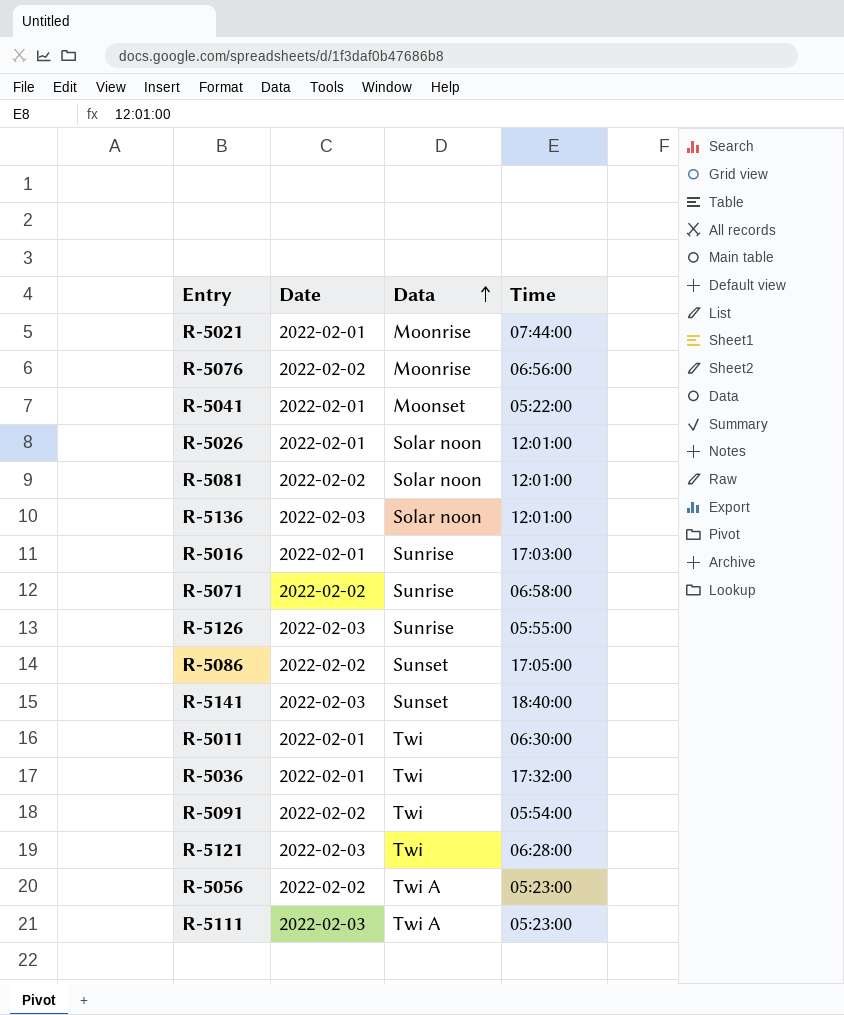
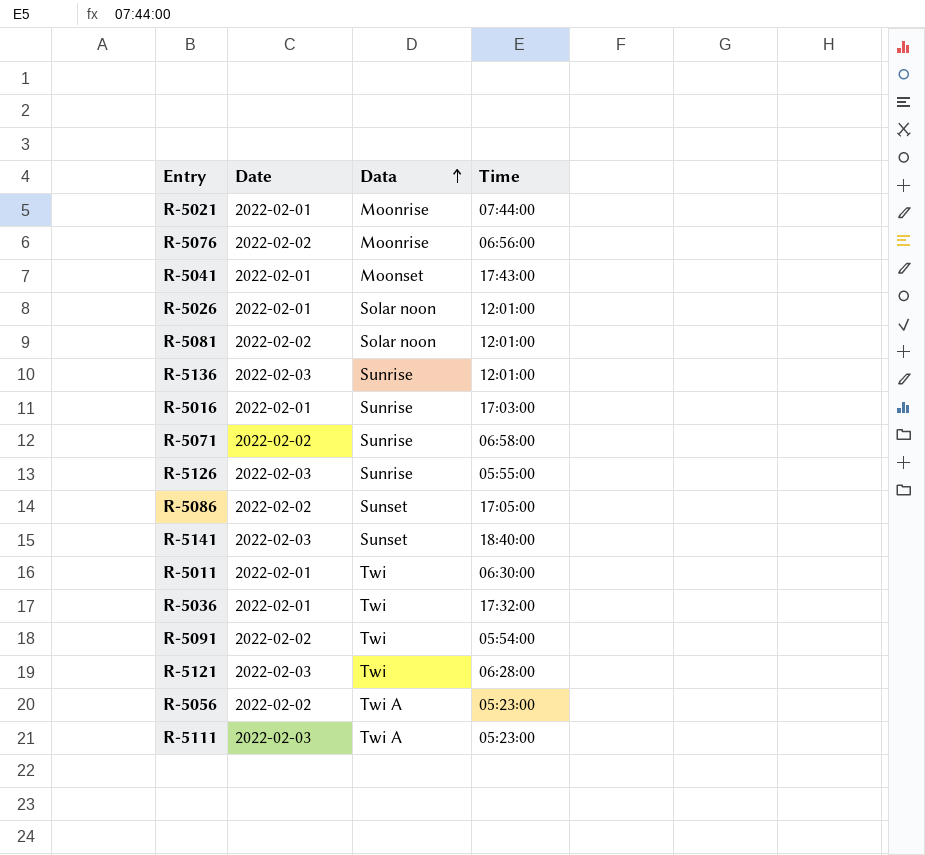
R-5041 | Time: 05:22:00 -> 17:43:00
R-5136 | Data: Solar noon -> Sunrise

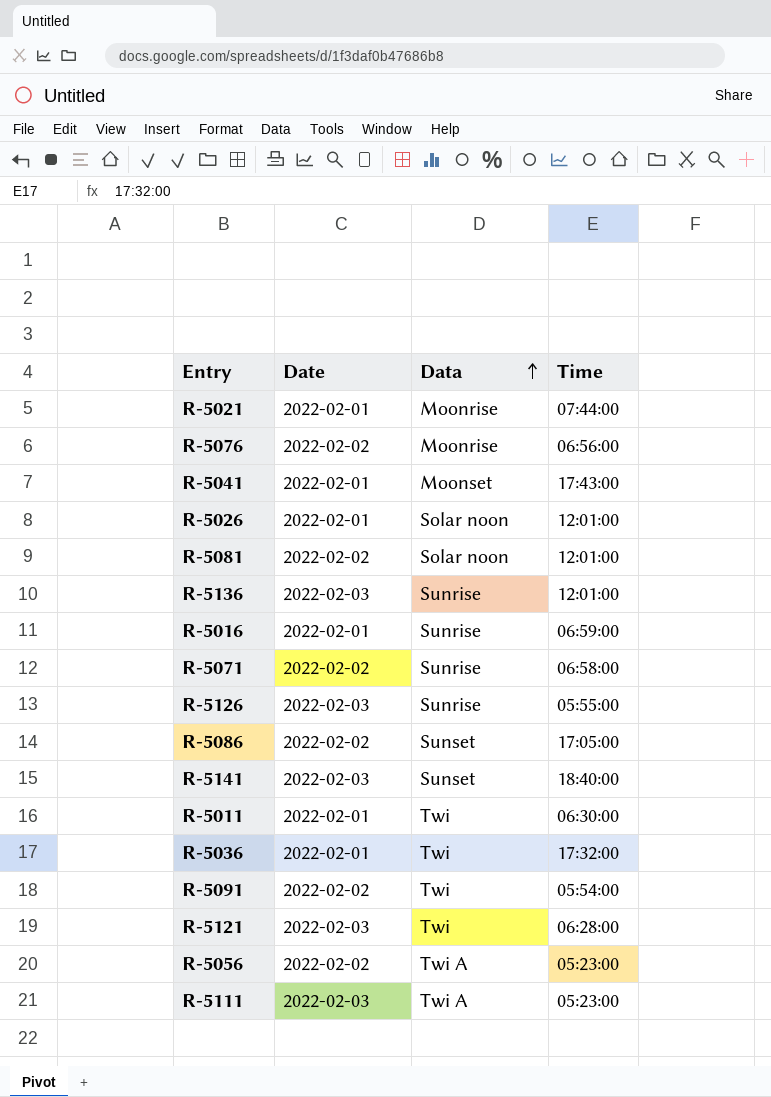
R-5016 | Time: 17:03:00 -> 06:59:00

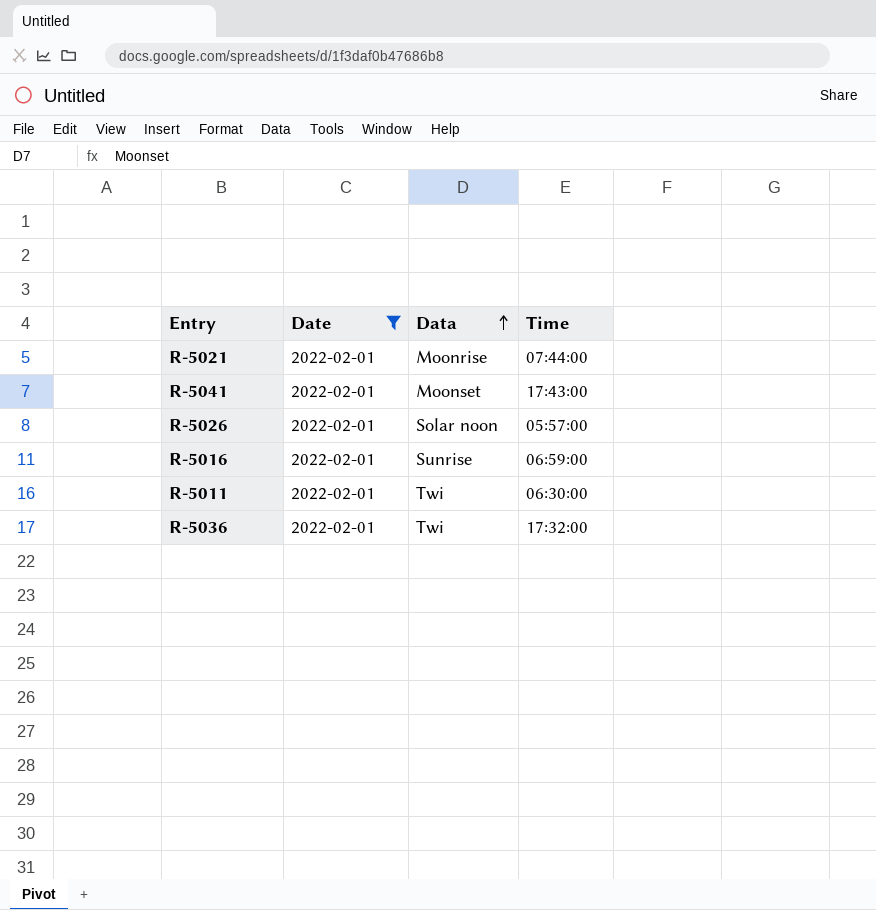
filter: none -> Date = 2022-02-01
R-5026 | Time: 12:01:00 -> 05:57:00

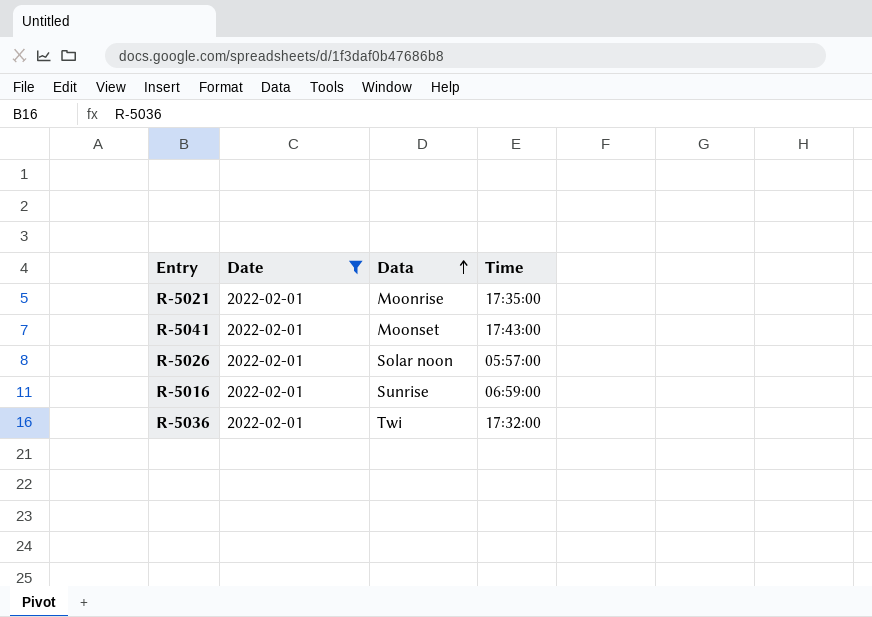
row R-5011: 2022-02-01 | Twi | 06:30:00 -> none
R-5021 | Time: 07:44:00 -> 17:35:00

